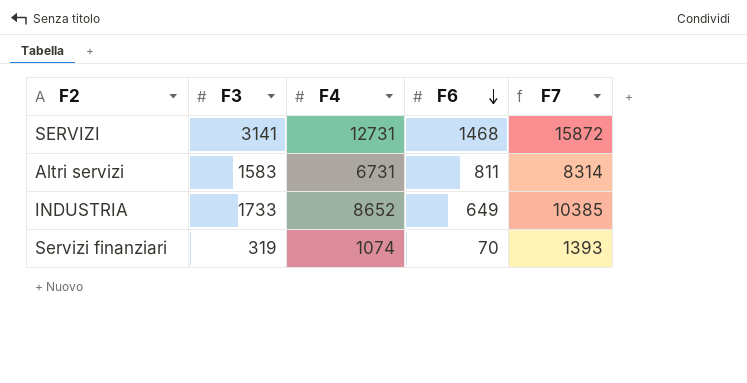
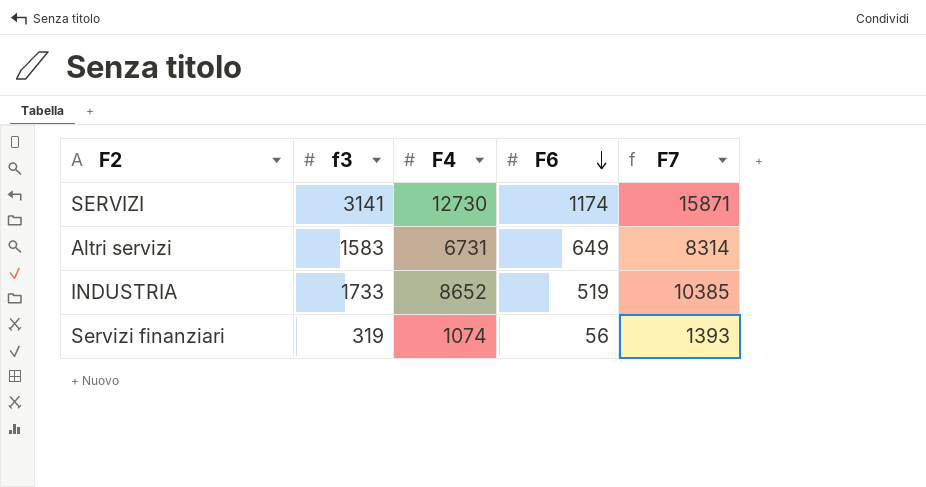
column name: F3 -> f3
SERVIZI | F4: 12731 -> 12730
SERVIZI | F6: 1468 -> 1174
SERVIZI | F7: 15872 -> 15871
Altri servizi | F6: 811 -> 649
INDUSTRIA | F6: 649 -> 519
Servizi finanziari | F6: 70 -> 56

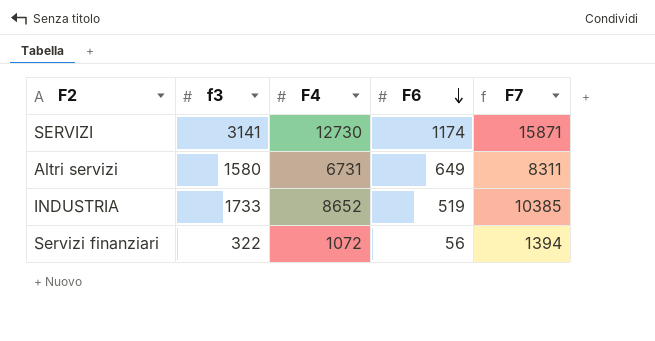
Altri servizi | f3: 1583 -> 1580
Altri servizi | F7: 8314 -> 8311
Servizi finanziari | f3: 319 -> 322
Servizi finanziari | F4: 1074 -> 1072
Servizi finanziari | F7: 1393 -> 1394

